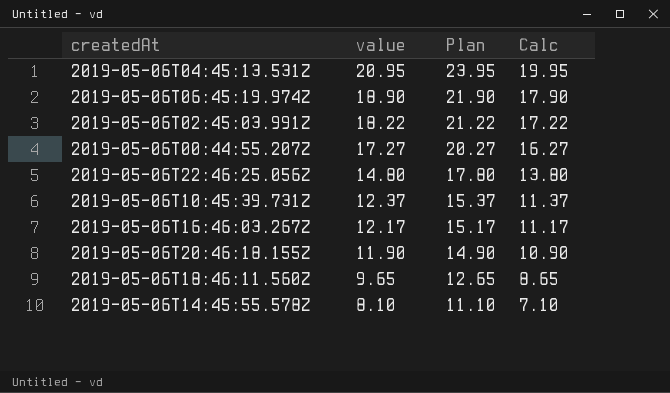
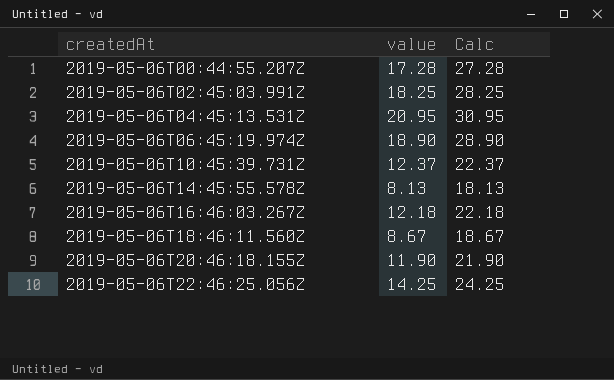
row order: value descending -> createdAt ascending
column Plan | formula: [value] + 3 -> none
column Calc | formula: [value] - 1 -> [value] + 10
2019-05-06T00:44:55.207Z | value: 17.27 -> 17.28
2019-05-06T02:45:03.991Z | value: 18.22 -> 18.25
2019-05-06T14:45:55.578Z | value: 8.10 -> 8.13
2019-05-06T16:46:03.267Z | value: 12.17 -> 12.18
2019-05-06T18:46:11.560Z | value: 9.65 -> 8.67
2019-05-06T22:46:25.056Z | value: 14.80 -> 14.25

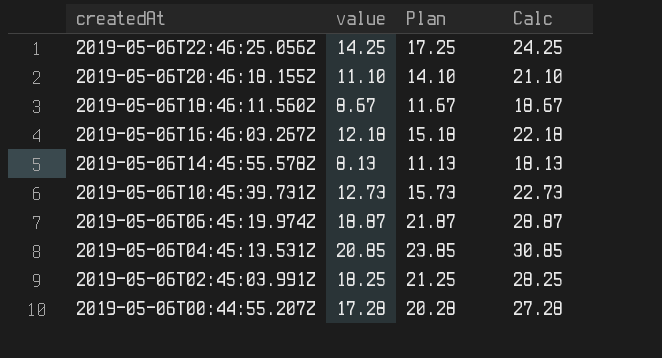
row order: createdAt ascending -> createdAt descending
column Plan | formula: none -> [value] + 3
2019-05-06T20:46:18.155Z | value: 11.90 -> 11.10
2019-05-06T20:46:18.155Z | Calc: 21.90 -> 21.10
2019-05-06T10:45:39.731Z | value: 12.37 -> 12.73
2019-05-06T10:45:39.731Z | Calc: 22.37 -> 22.73
2019-05-06T06:45:19.974Z | value: 18.90 -> 18.87
2019-05-06T06:45:19.974Z | Calc: 28.90 -> 28.87
2019-05-06T04:45:13.531Z | value: 20.95 -> 20.85
2019-05-06T04:45:13.531Z | Calc: 30.95 -> 30.85

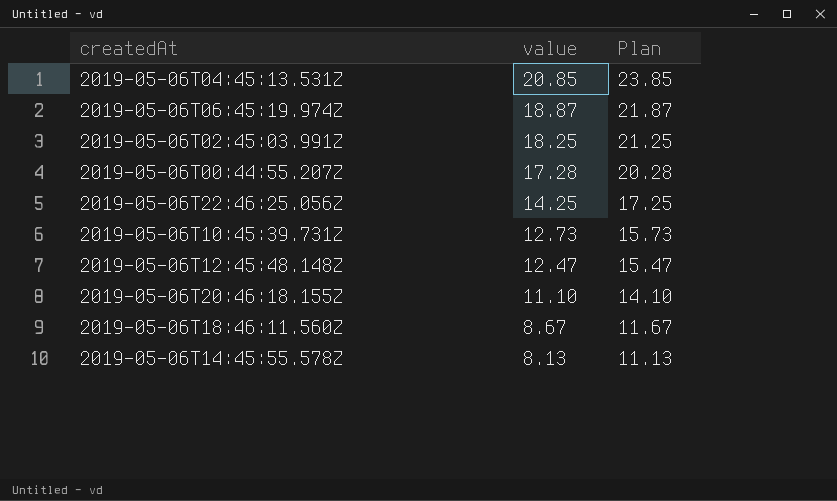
row order: createdAt descending -> value descending
column Calc | formula: [value] + 10 -> none
row 2019-05-06T16:46:03.267Z: 12.18 | 15.18 | 22.18 -> none
row 2019-05-06T12:45:48.148Z: none -> 12.47 | 15.47

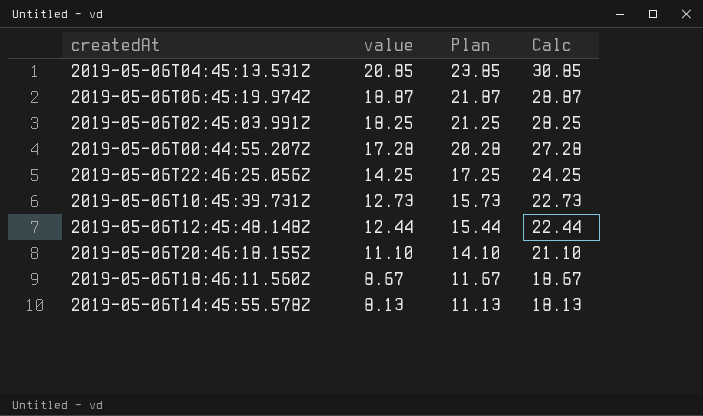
column Calc | formula: none -> [value] + 10
2019-05-06T12:45:48.148Z | value: 12.47 -> 12.44
2019-05-06T12:45:48.148Z | Plan: 15.47 -> 15.44

